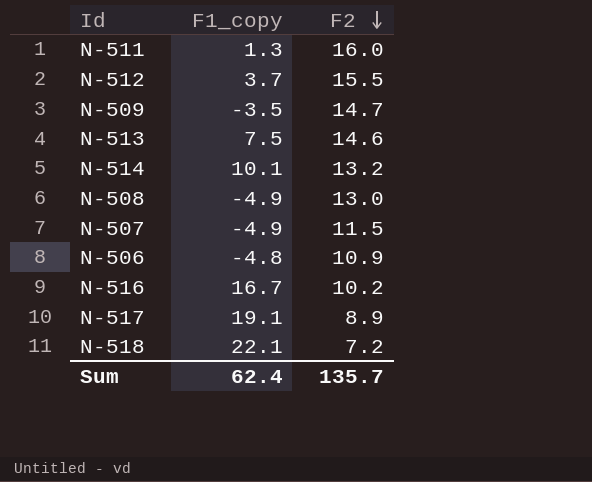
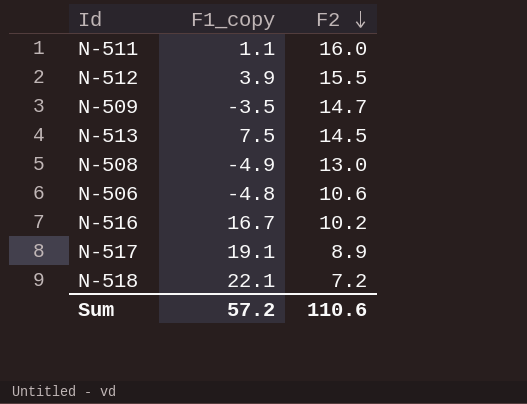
row N-514: 10.1 | 13.2 -> none
row N-507: -4.9 | 11.5 -> none
N-511 | F1_copy: 1.3 -> 1.1
N-512 | F1_copy: 3.7 -> 3.9
N-513 | F2: 14.6 -> 14.5
N-506 | F2: 10.9 -> 10.6
Sum | F1_copy: 62.4 -> 57.2
Sum | F2: 135.7 -> 110.6

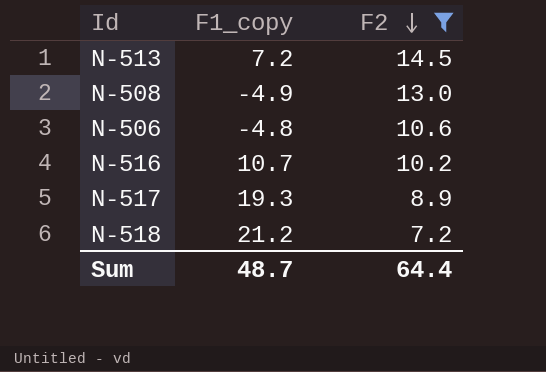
filter: none -> F2 <= 14.5
N-513 | F1_copy: 7.5 -> 7.2
N-516 | F1_copy: 16.7 -> 10.7
N-517 | F1_copy: 19.1 -> 19.3
N-518 | F1_copy: 22.1 -> 21.2
Sum | F1_copy: 57.2 -> 48.7
Sum | F2: 110.6 -> 64.4

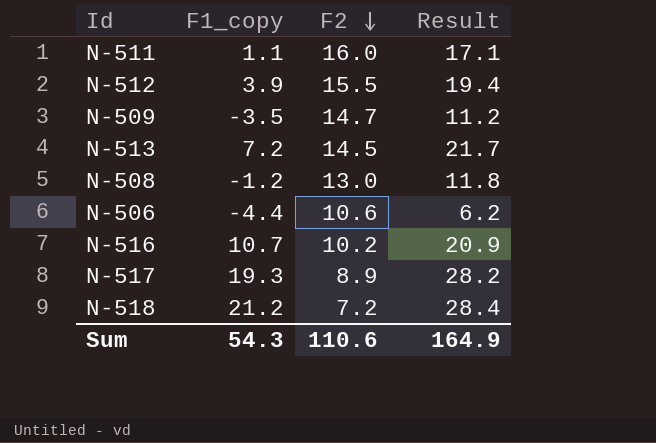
filter: F2 <= 14.5 -> none
column Result | formula: none -> [F1_copy] + [F2]
N-508 | F1_copy: -4.9 -> -1.2
N-506 | F1_copy: -4.8 -> -4.4
Sum | F1_copy: 48.7 -> 54.3
Sum | F2: 64.4 -> 110.6

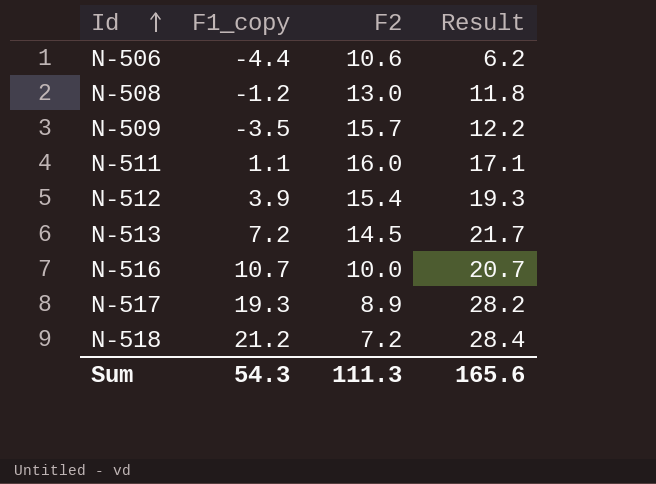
row order: F2 descending -> Id ascending
N-509 | F2: 14.7 -> 15.7
N-509 | Result: 11.2 -> 12.2
N-512 | F2: 15.5 -> 15.4
N-512 | Result: 19.4 -> 19.3
N-516 | F2: 10.2 -> 10.0
N-516 | Result: 20.9 -> 20.7
Sum | F2: 110.6 -> 111.3
Sum | Result: 164.9 -> 165.6

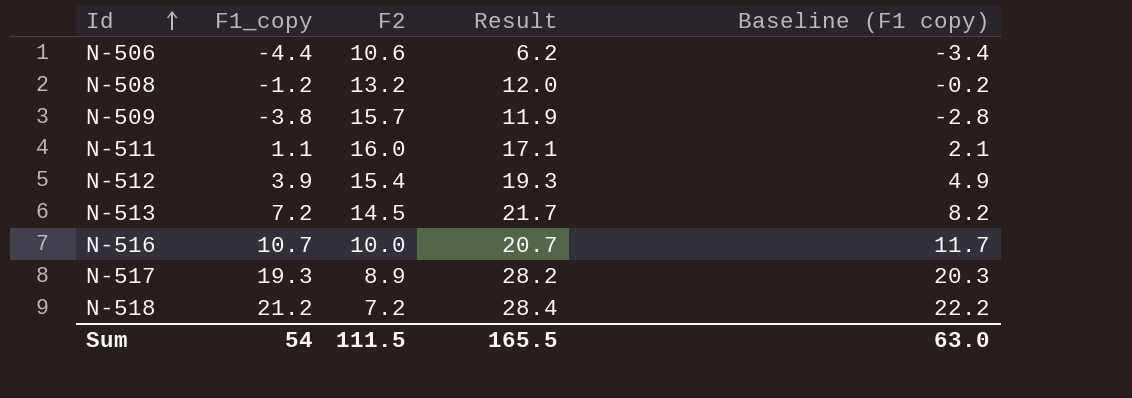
column Baseline (F1 copy) | formula: none -> [F1_copy] + 1
N-508 | F2: 13.0 -> 13.2
N-508 | Result: 11.8 -> 12.0
N-509 | F1_copy: -3.5 -> -3.8
N-509 | Result: 12.2 -> 11.9
Sum | F1_copy: 54.3 -> 54
Sum | F2: 111.3 -> 111.5
Sum | Result: 165.6 -> 165.5

